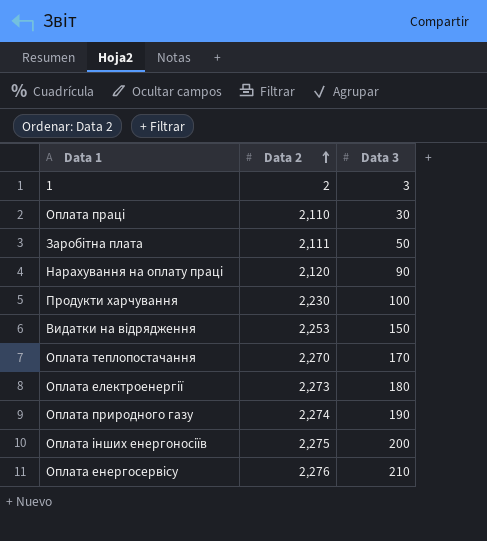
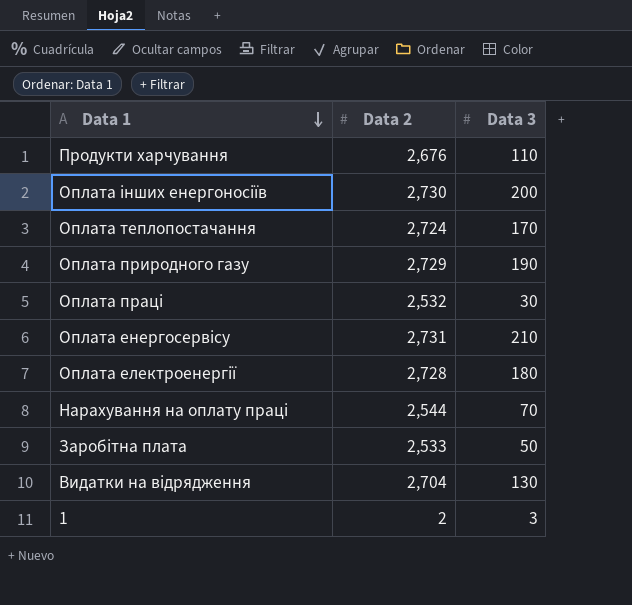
row order: Data 2 ascending -> Data 1 descending
Продукти харчування | Data 2: 2,230 -> 2,676
Продукти харчування | Data 3: 100 -> 110
Оплата інших енергоносіїв | Data 2: 2,275 -> 2,730
Оплата теплопостачання | Data 2: 2,270 -> 2,724
Оплата природного газу | Data 2: 2,274 -> 2,729
Оплата праці | Data 2: 2,110 -> 2,532
Оплата енергосервісу | Data 2: 2,276 -> 2,731
Оплата електроенергії | Data 2: 2,273 -> 2,728
Нарахування на оплату праці | Data 2: 2,120 -> 2,544
Нарахування на оплату праці | Data 3: 90 -> 70
Заробітна плата | Data 2: 2,111 -> 2,533
Видатки на відрядження | Data 2: 2,253 -> 2,704
Видатки на відрядження | Data 3: 150 -> 130

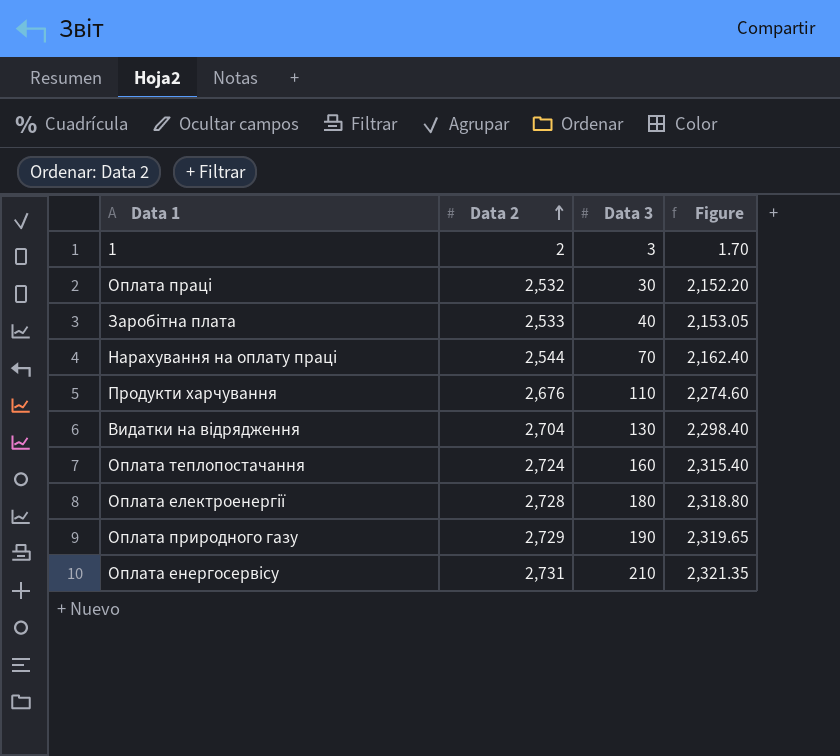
row order: Data 1 descending -> Data 2 ascending
column Figure | formula: none -> [Data 2] * 0.85
row Оплата інших енергоносіїв: 2,730 | 200 -> none
Заробітна плата | Data 3: 50 -> 40
Оплата теплопостачання | Data 3: 170 -> 160

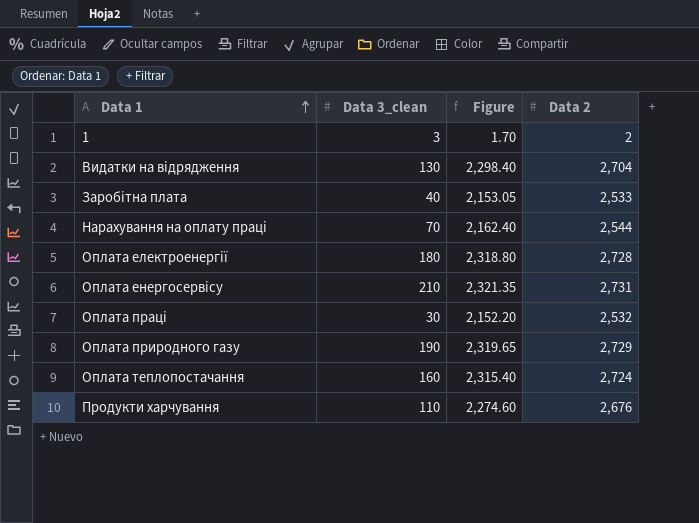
row order: Data 2 ascending -> Data 1 ascending
column name: Data 3 -> Data 3_clean
column Data 2 | position: 2 -> 4

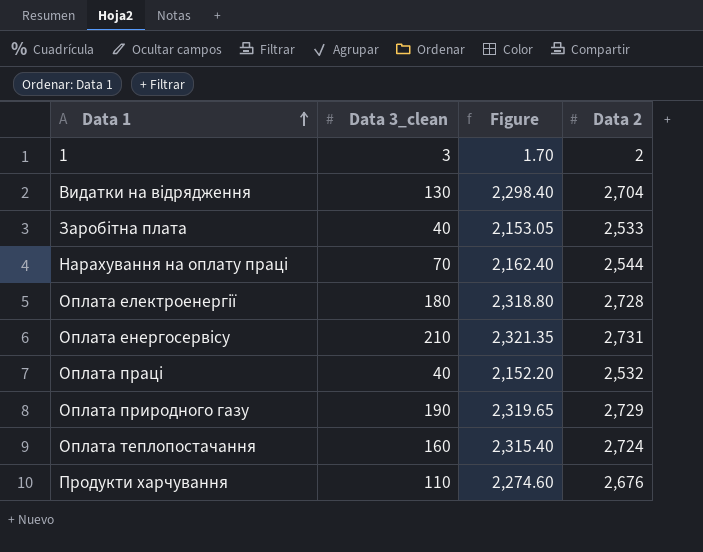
Оплата праці | Data 3_clean: 30 -> 40

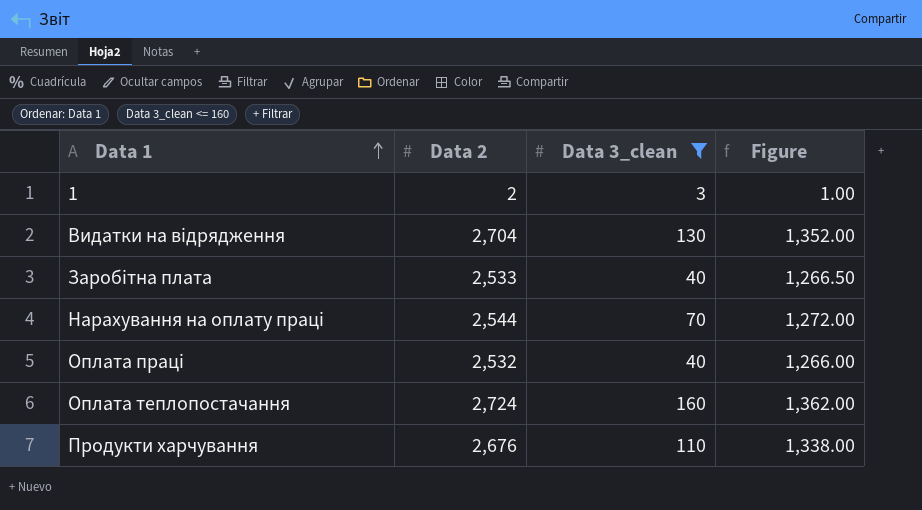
filter: none -> Data 3_clean <= 160
column Data 2 | position: 4 -> 2
column Figure | formula: [Data 2] * 0.85 -> [Data 2] * 0.5

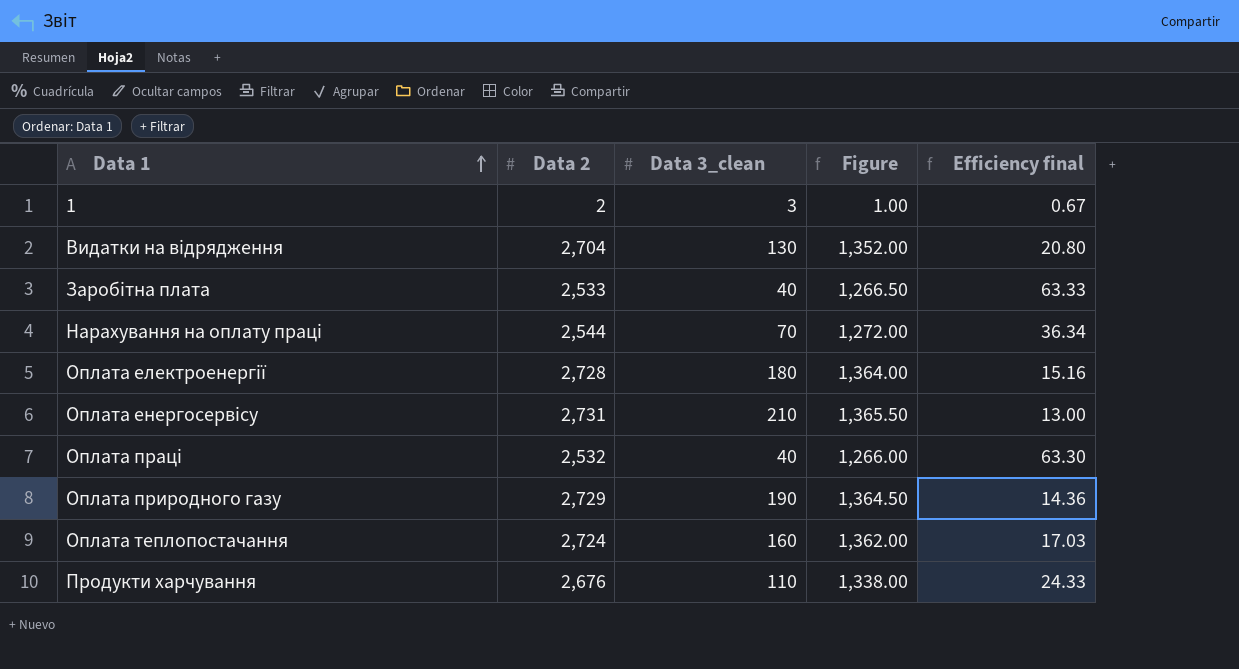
filter: Data 3_clean <= 160 -> none
column Efficiency final | formula: none -> [Data 2] / [Data 3_clean]

